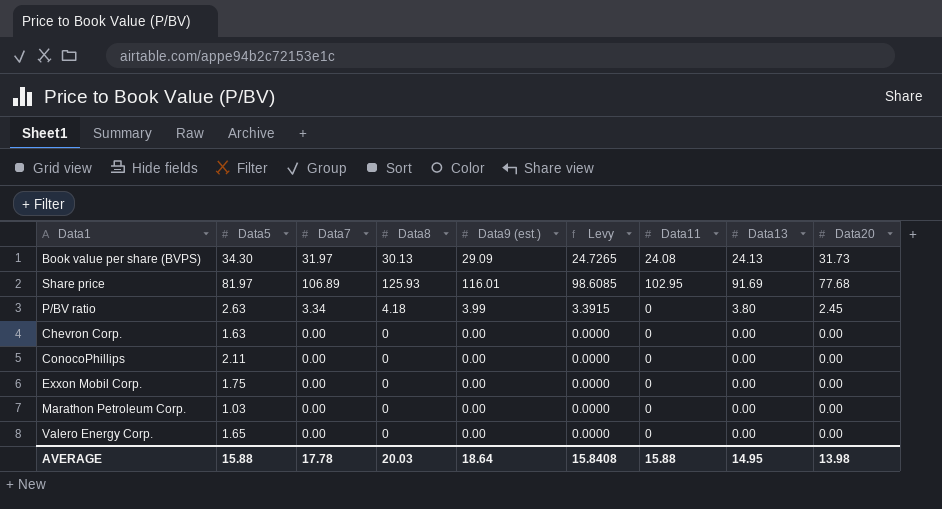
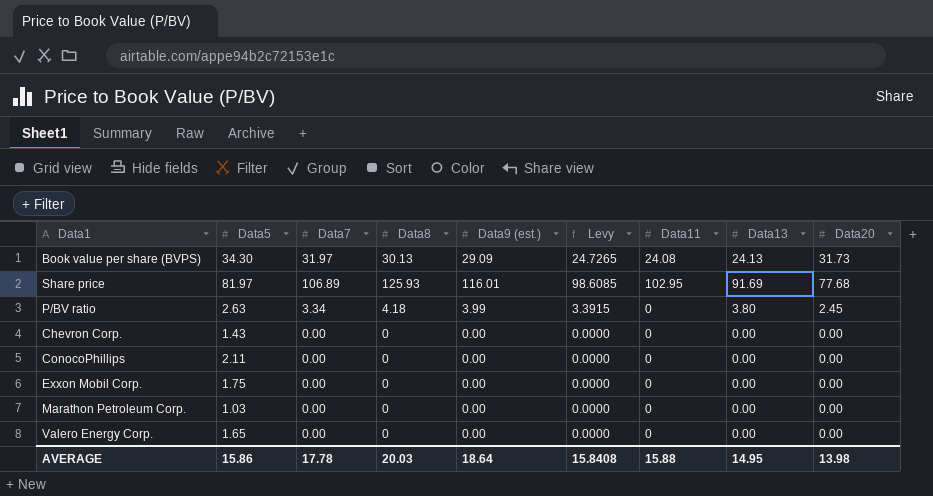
Chevron Corp. | Data5: 1.63 -> 1.43
AVERAGE | Data5: 15.88 -> 15.86

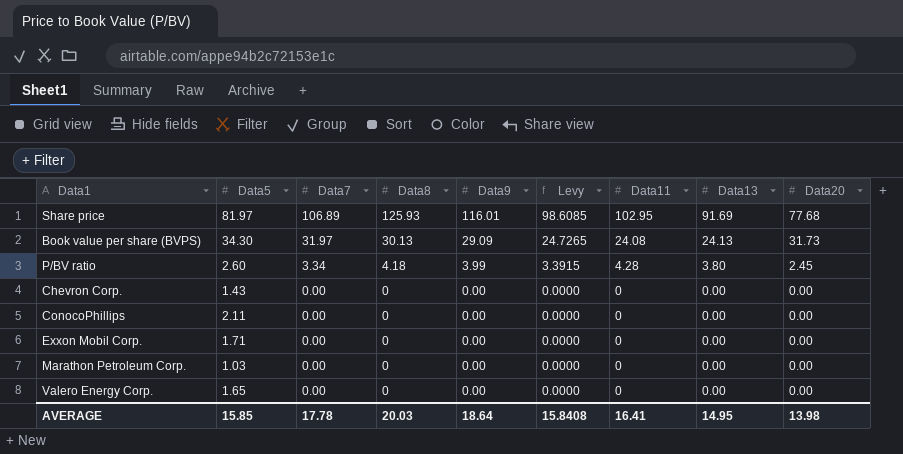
row order: none -> Data7 descending
column name: Data9 (est.) -> Data9
P/BV ratio | Data5: 2.63 -> 2.60
P/BV ratio | Data11: 0 -> 4.28
Exxon Mobil Corp. | Data5: 1.75 -> 1.71
AVERAGE | Data5: 15.86 -> 15.85
AVERAGE | Data11: 15.88 -> 16.41

